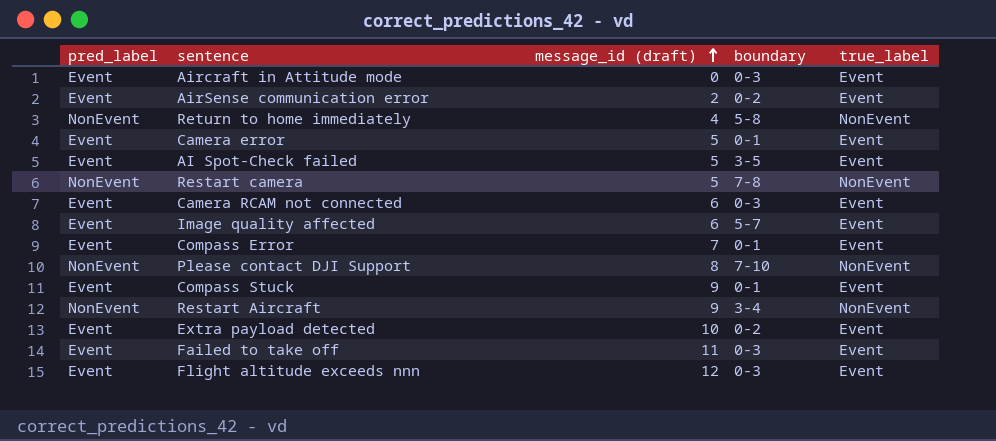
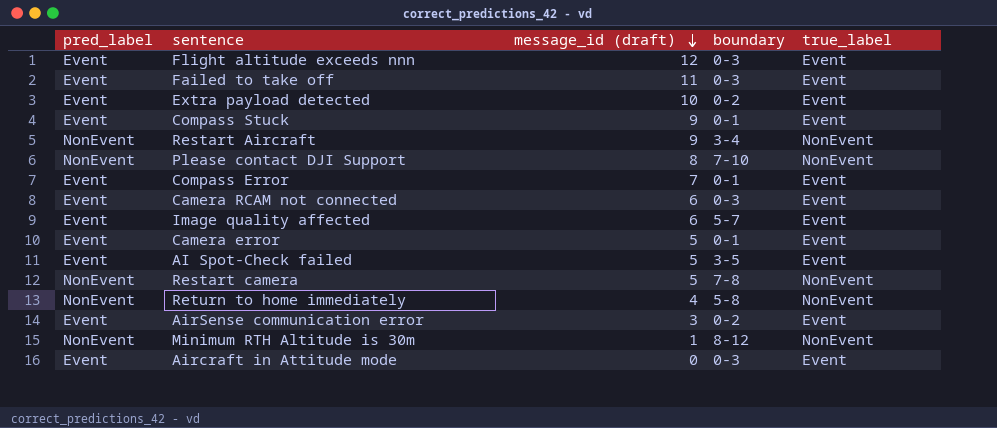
row order: message_id (draft) ascending -> message_id (draft) descending
AirSense communication error | message_id (draft): 2 -> 3
row Minimum RTH Altitude is 30m: none -> NonEvent | 1 | 8-12 | NonEvent

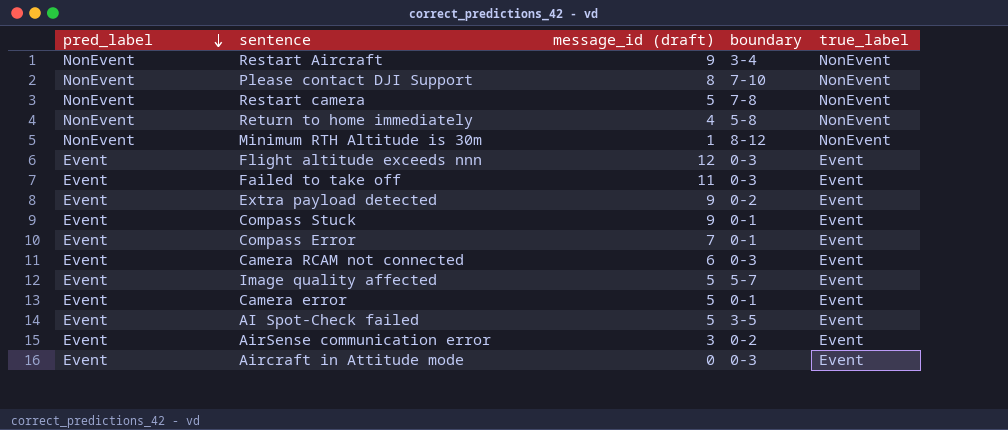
row order: message_id (draft) descending -> pred_label descending
Extra payload detected | message_id (draft): 10 -> 9
Image quality affected | message_id (draft): 6 -> 5

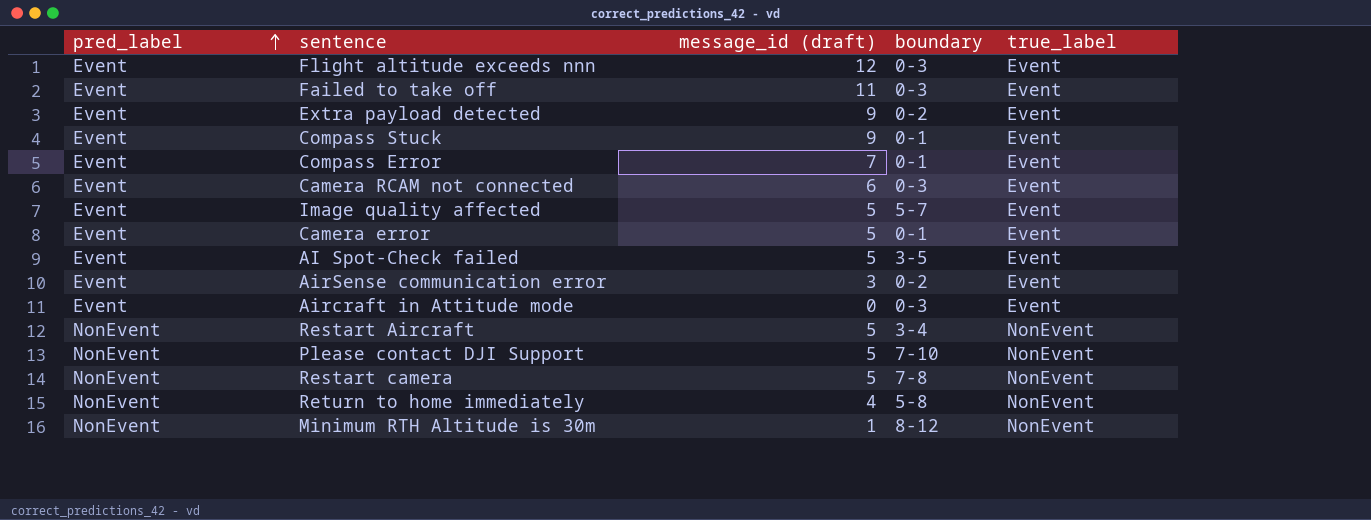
row order: pred_label descending -> pred_label ascending
Restart Aircraft | message_id (draft): 9 -> 5
Please contact DJI Support | message_id (draft): 8 -> 5

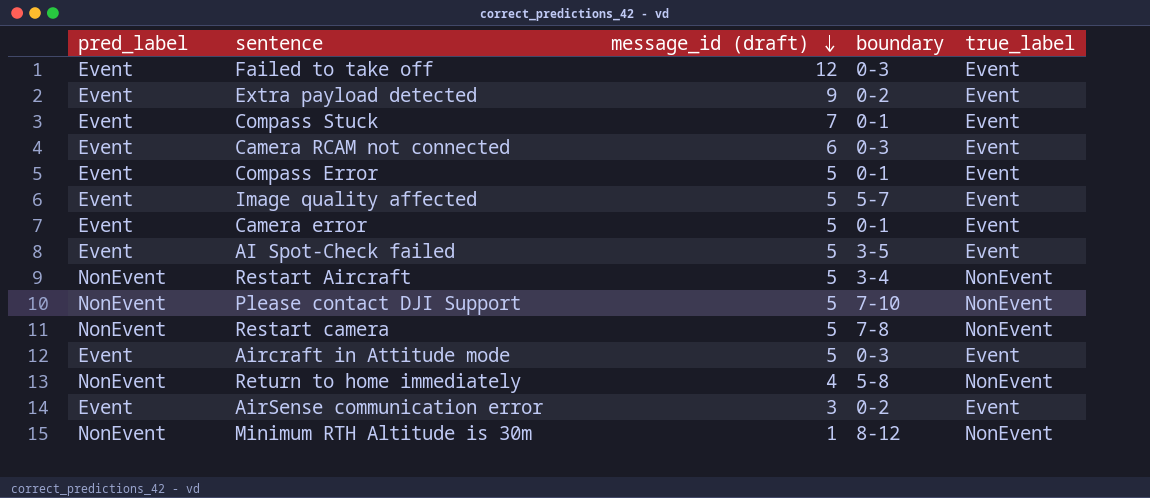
row order: pred_label ascending -> message_id (draft) descending
row Flight altitude exceeds nnn: Event | 12 | 0-3 | Event -> none
Failed to take off | message_id (draft): 11 -> 12
Compass Stuck | message_id (draft): 9 -> 7
Compass Error | message_id (draft): 7 -> 5
Aircraft in Attitude mode | message_id (draft): 0 -> 5

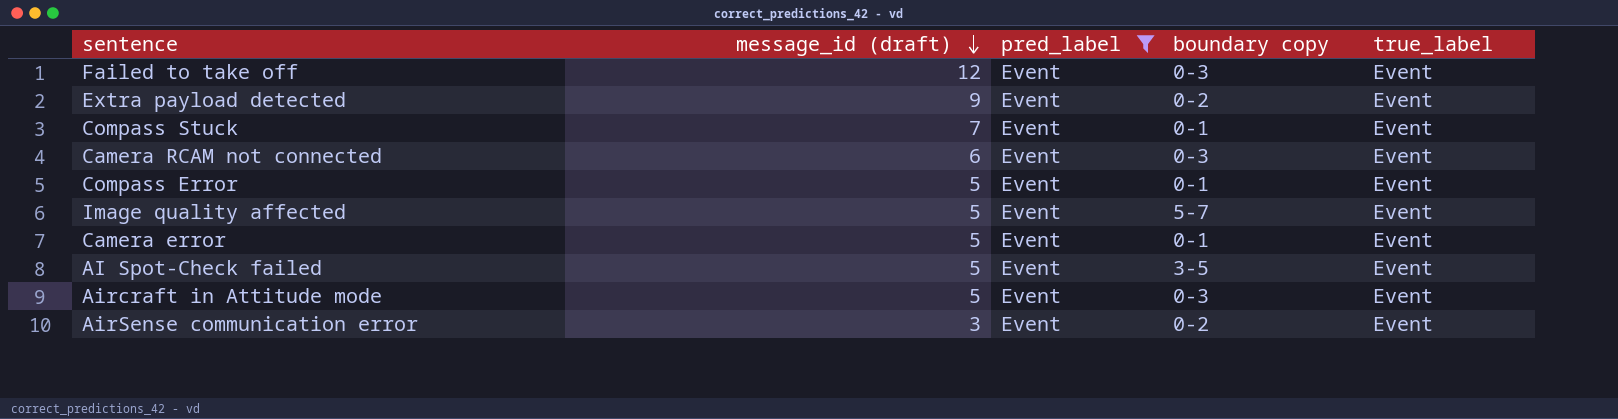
filter: none -> pred_label = Event
column pred_label | position: 1 -> 3
column name: boundary -> boundary copy

